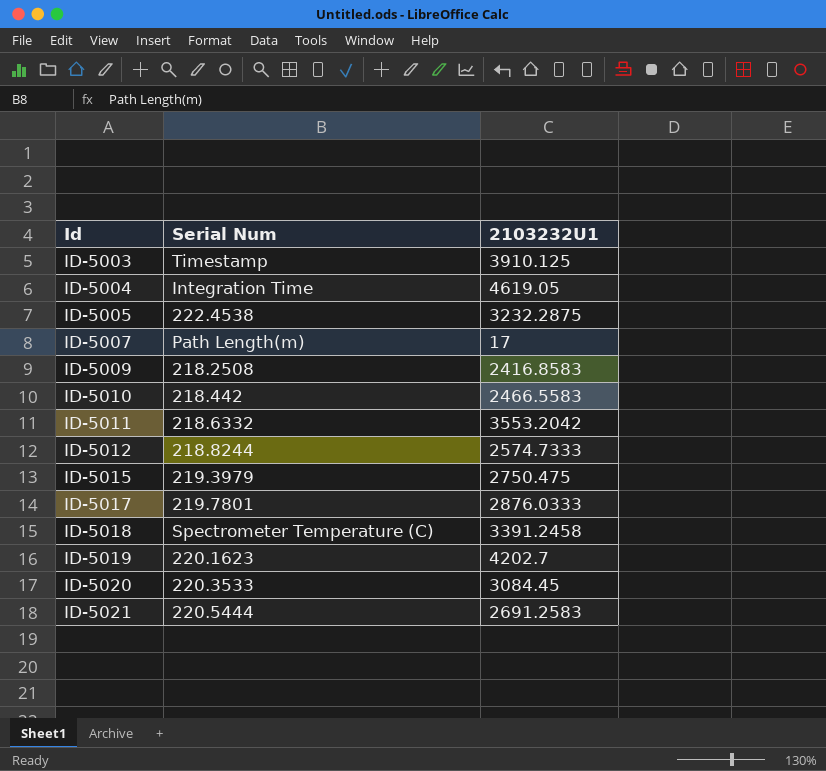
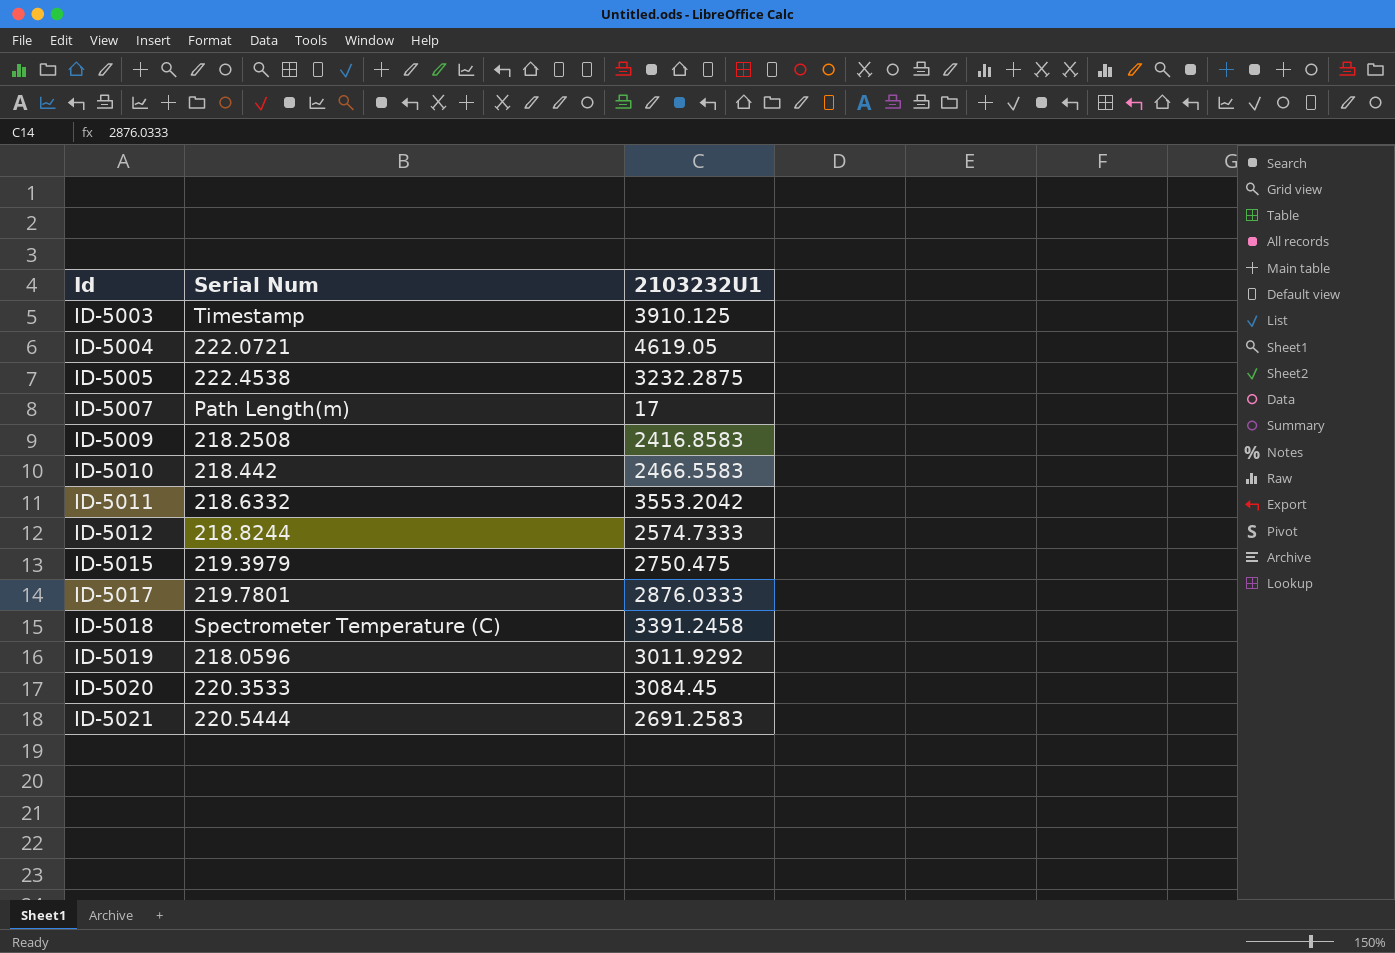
ID-5004 | Serial Num: Integration Time -> 222.0721
ID-5019 | Serial Num: 220.1623 -> 218.0596
ID-5019 | 2103232U1: 4202.7 -> 3011.9292

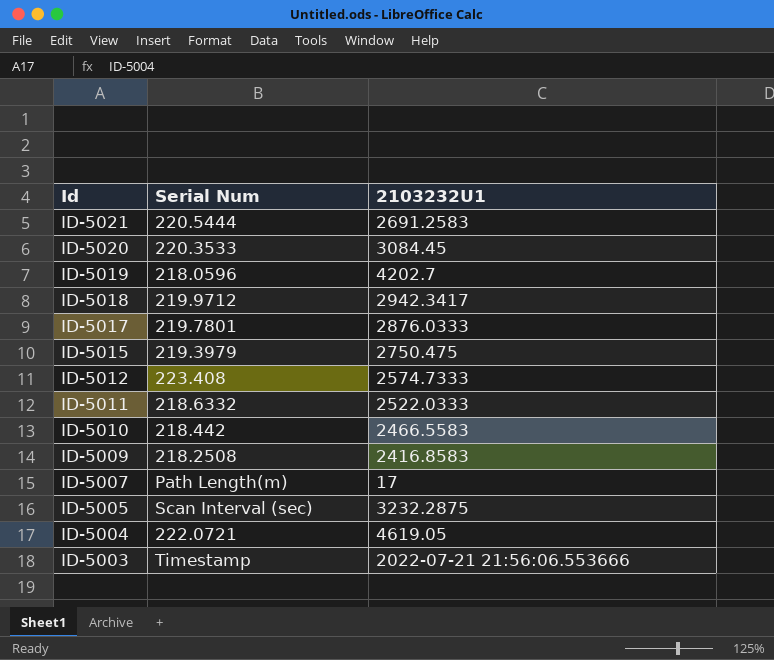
row order: Id ascending -> Id descending
ID-5019 | 2103232U1: 3011.9292 -> 4202.7
ID-5018 | Serial Num: Spectrometer Temperature (C) -> 219.9712
ID-5018 | 2103232U1: 3391.2458 -> 2942.3417
ID-5012 | Serial Num: 218.8244 -> 223.408
ID-5011 | 2103232U1: 3553.2042 -> 2522.0333
ID-5005 | Serial Num: 222.4538 -> Scan Interval (sec)
ID-5003 | 2103232U1: 3910.125 -> 2022-07-21 21:56:06.553666

